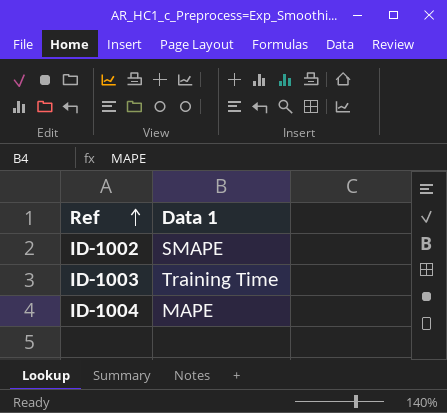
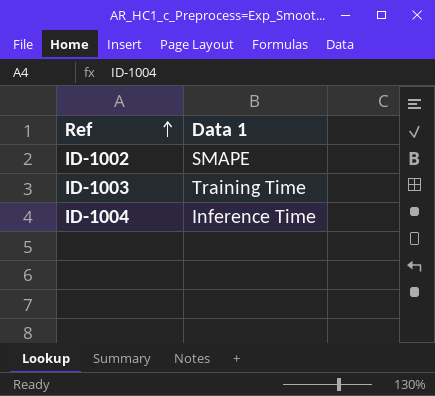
ID-1004 | Data 1: MAPE -> Inference Time

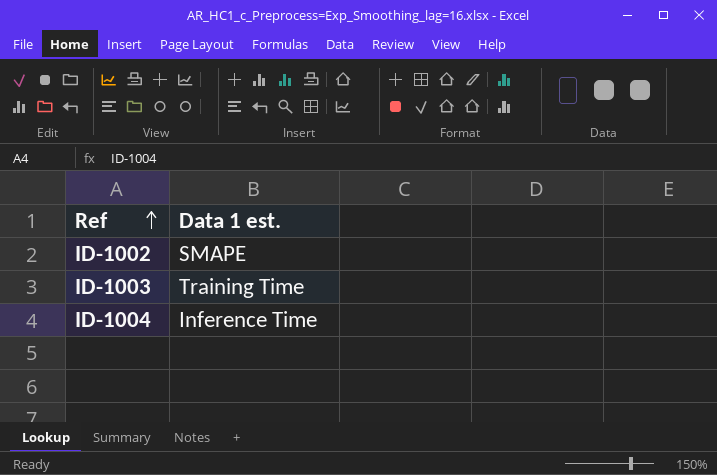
column name: Data 1 -> Data 1 est.

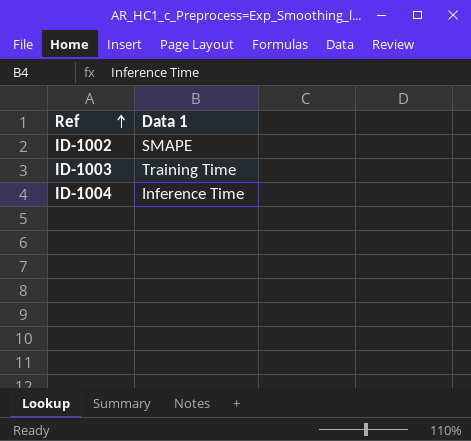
column name: Data 1 est. -> Data 1

